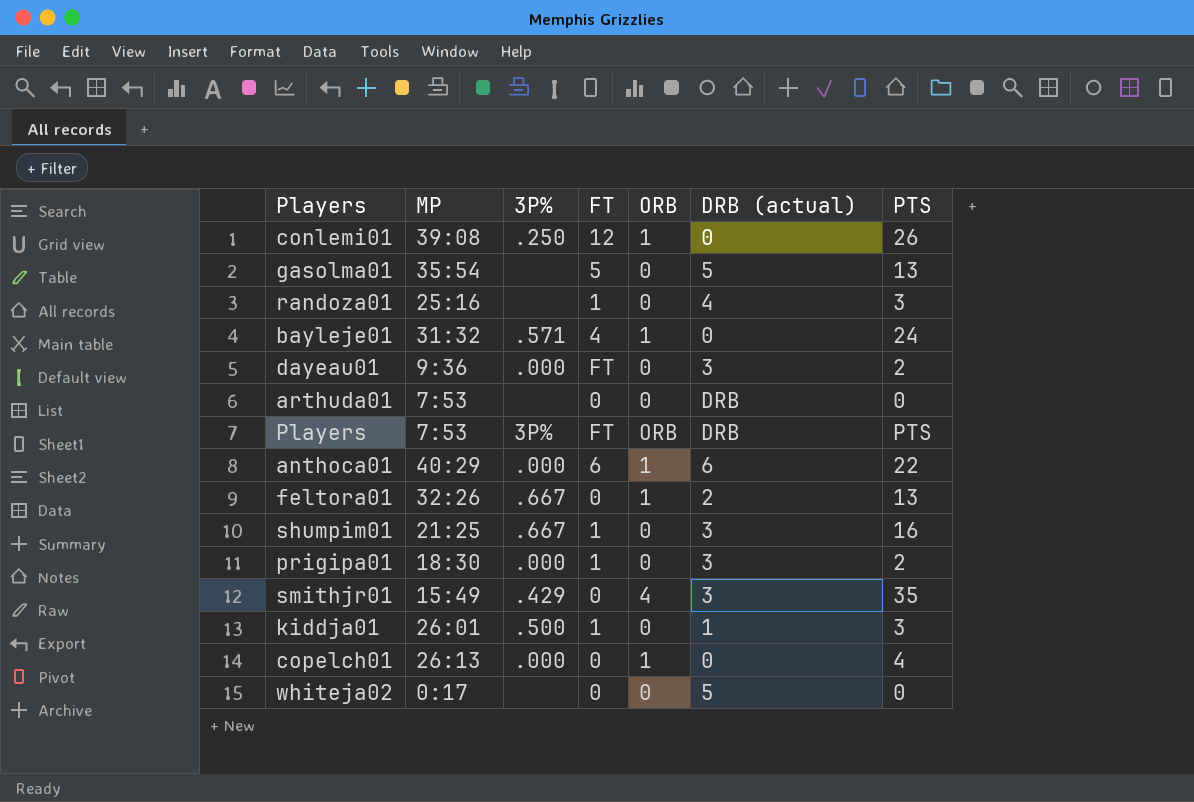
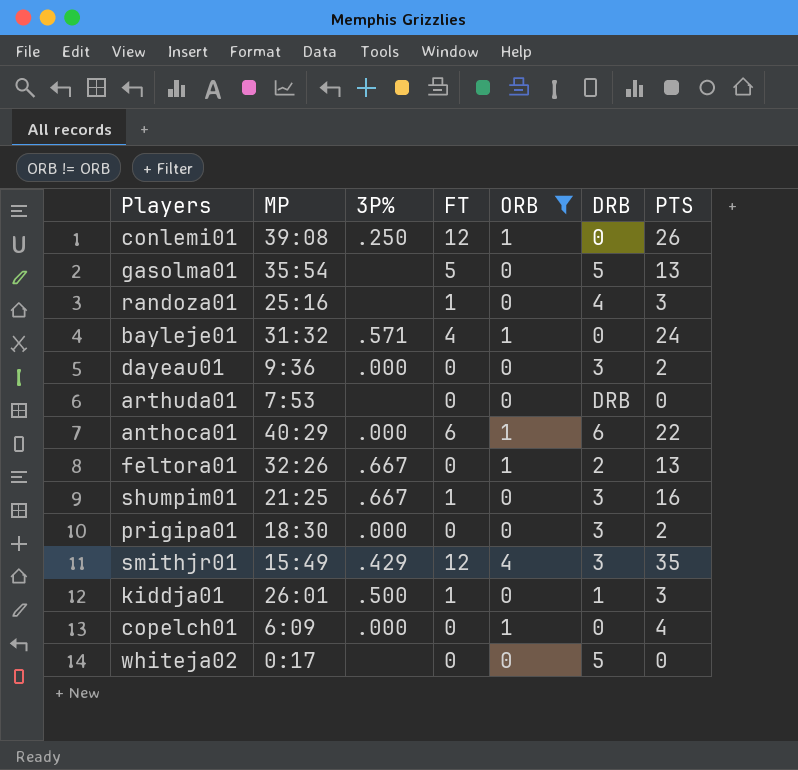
filter: none -> ORB != ORB
column name: DRB (actual) -> DRB
dayeau01 | FT: FT -> 0
prigipa01 | FT: 1 -> 0
smithjr01 | FT: 0 -> 12
copelch01 | MP: 26:13 -> 6:09

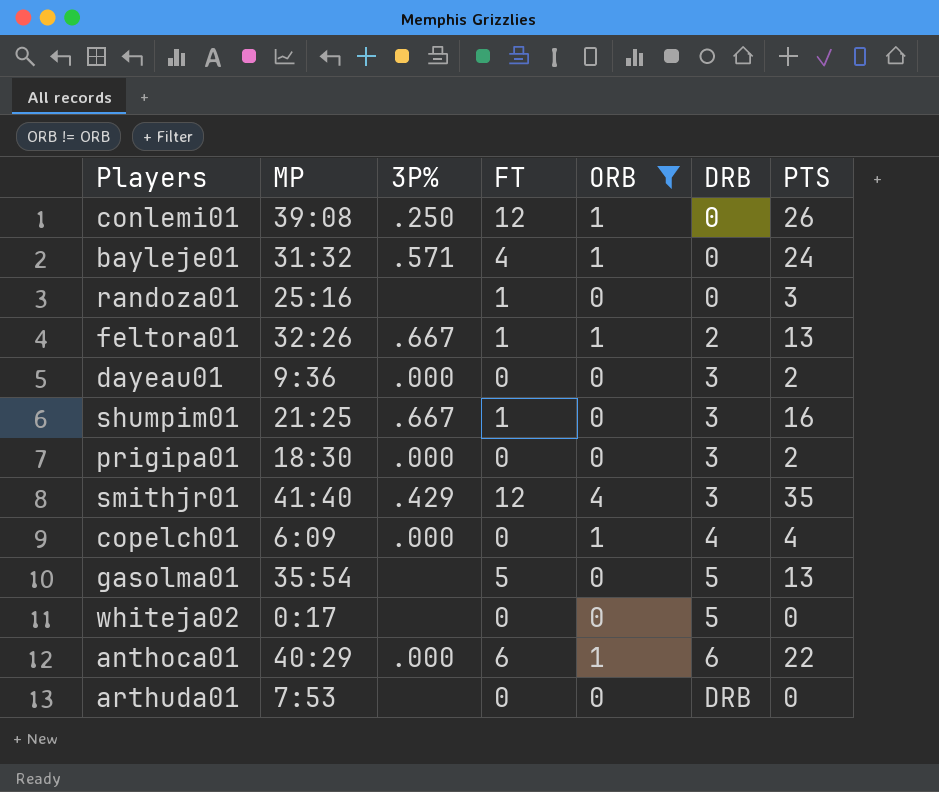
row order: none -> DRB ascending
row kiddja01: 26:01 | .500 | 1 | 0 | 1 | 3 -> none
randoza01 | DRB: 4 -> 0
feltora01 | FT: 0 -> 1
smithjr01 | MP: 15:49 -> 41:40
copelch01 | DRB: 0 -> 4

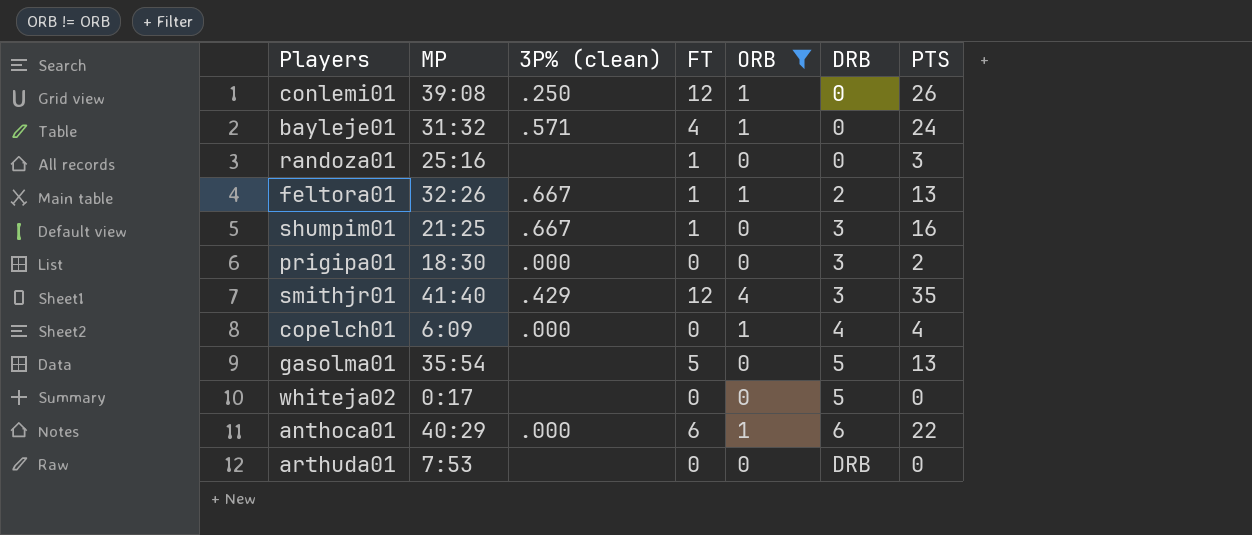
column name: 3P% -> 3P% (clean)
row dayeau01: 9:36 | .000 | 0 | 0 | 3 | 2 -> none

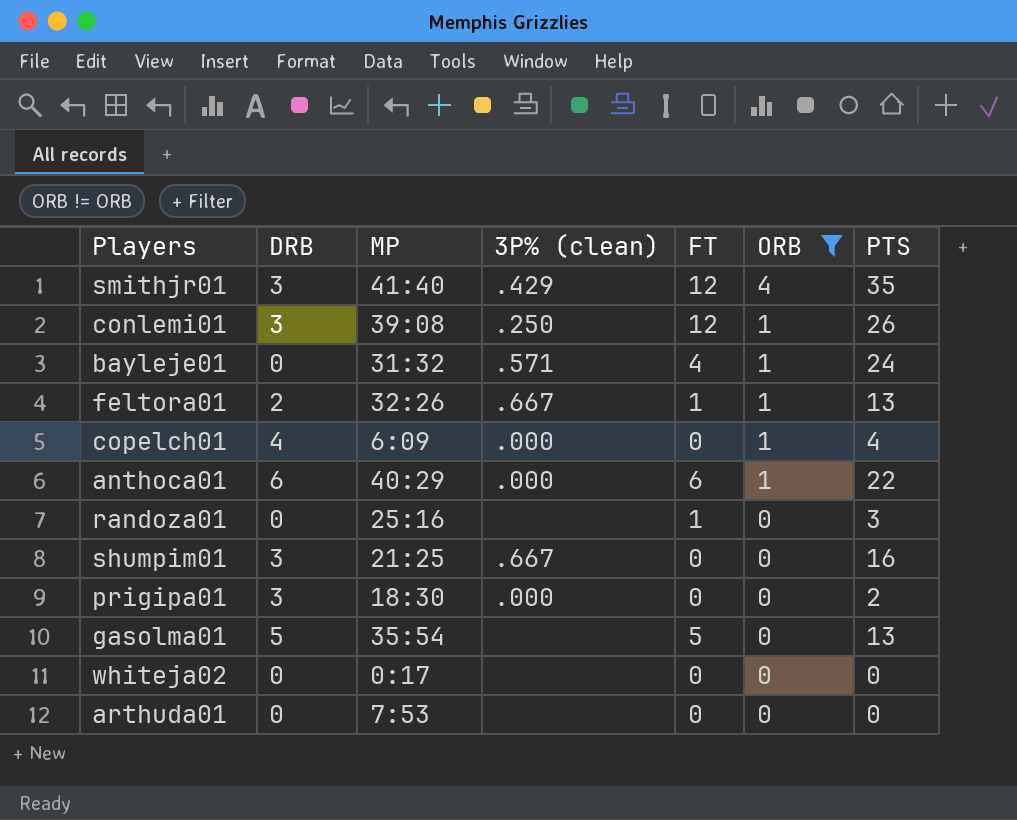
row order: DRB ascending -> ORB descending
column DRB | position: 6 -> 2
conlemi01 | DRB: 0 -> 3
shumpim01 | FT: 1 -> 0
whiteja02 | DRB: 5 -> 0
arthuda01 | DRB: DRB -> 0

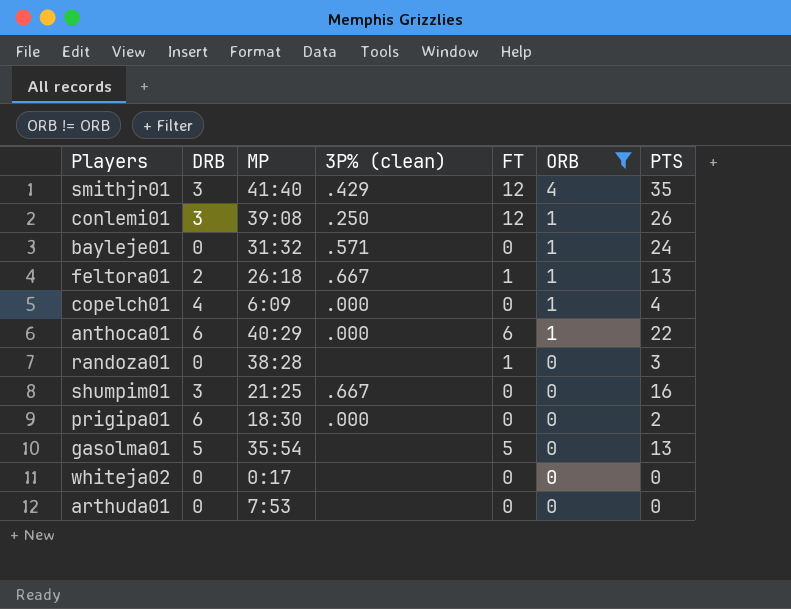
bayleje01 | FT: 4 -> 0
feltora01 | MP: 32:26 -> 26:18
randoza01 | MP: 25:16 -> 38:28
prigipa01 | DRB: 3 -> 6

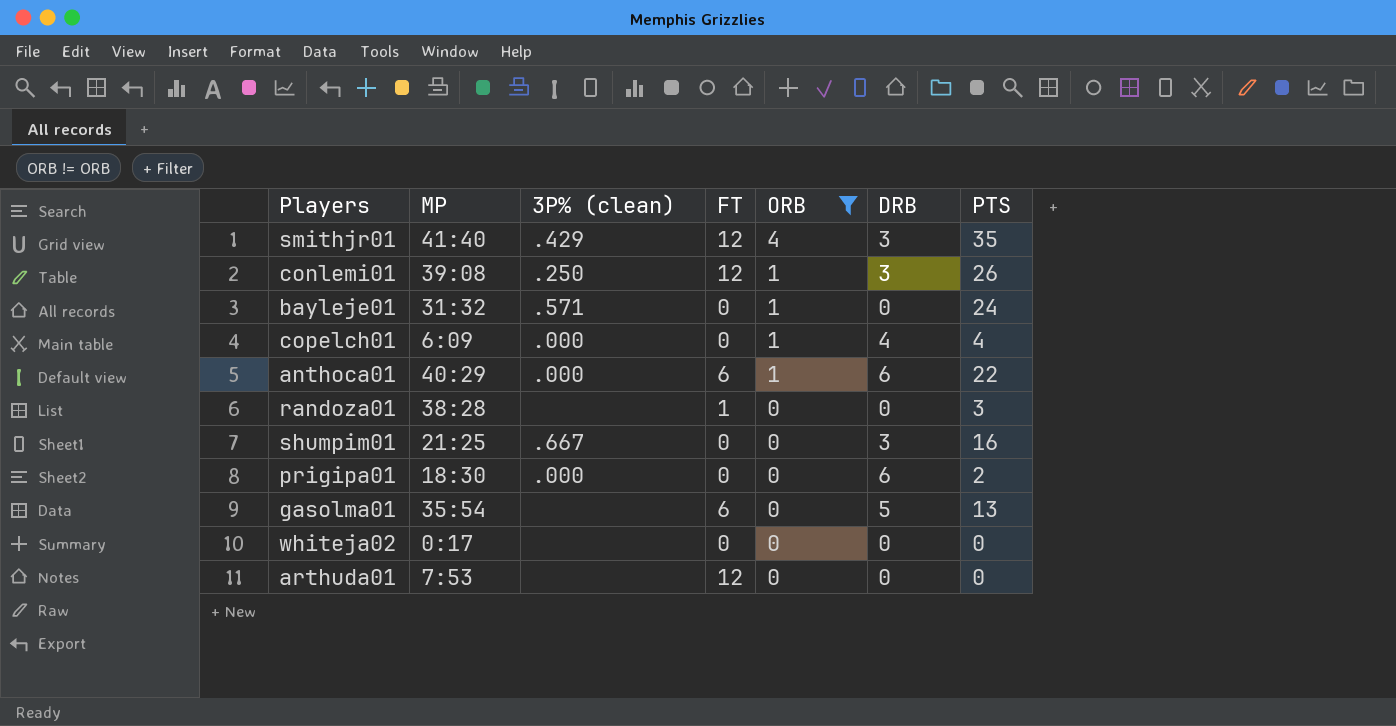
column DRB | position: 2 -> 6
row feltora01: 2 | 26:18 | .667 | 1 | 1 | 13 -> none
gasolma01 | FT: 5 -> 6
arthuda01 | FT: 0 -> 12

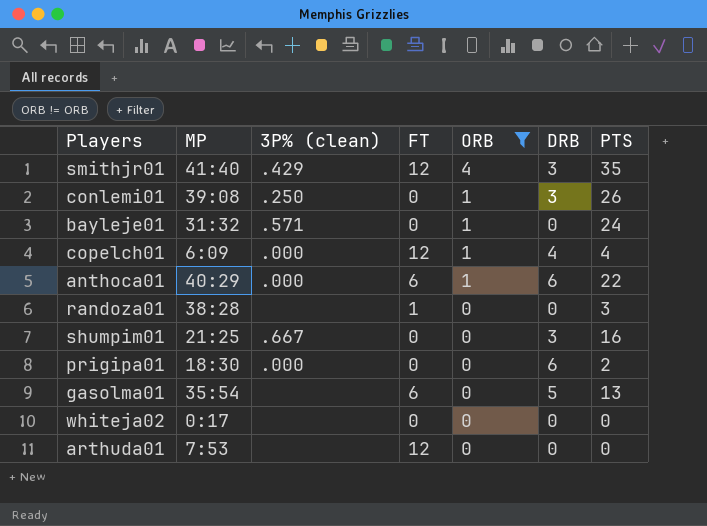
conlemi01 | FT: 12 -> 0
copelch01 | FT: 0 -> 12

